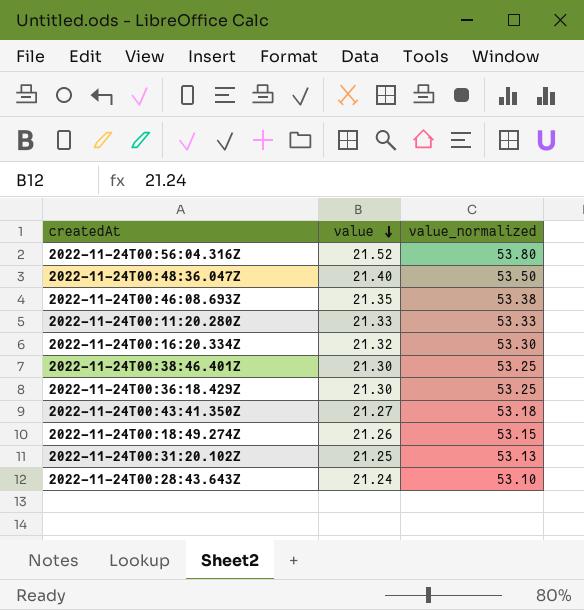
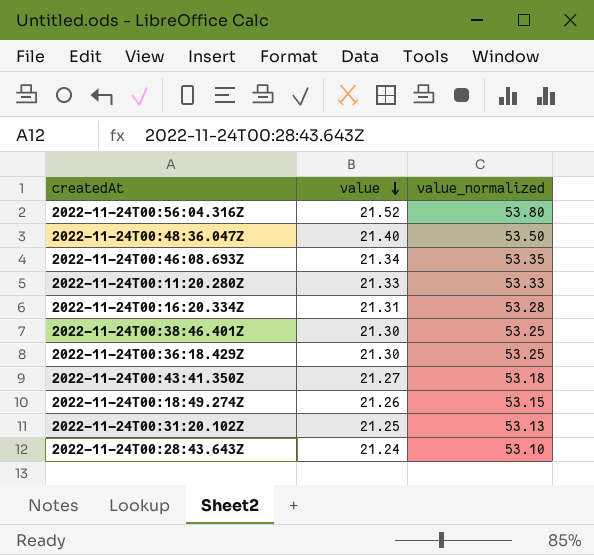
2022-11-24T00:46:08.693Z | value: 21.35 -> 21.34
2022-11-24T00:46:08.693Z | value_normalized: 53.38 -> 53.35
2022-11-24T00:16:20.334Z | value: 21.32 -> 21.31
2022-11-24T00:16:20.334Z | value_normalized: 53.30 -> 53.28

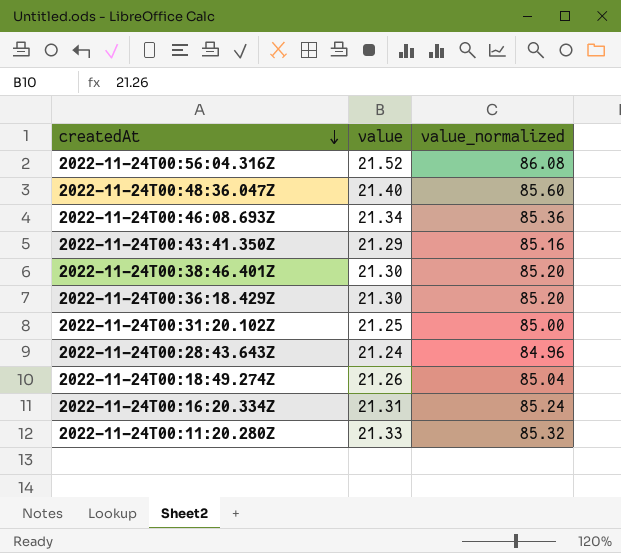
row order: value descending -> createdAt descending
column value_normalized | formula: [value] * 2.5 -> [value] * 4
2022-11-24T00:43:41.350Z | value: 21.27 -> 21.29

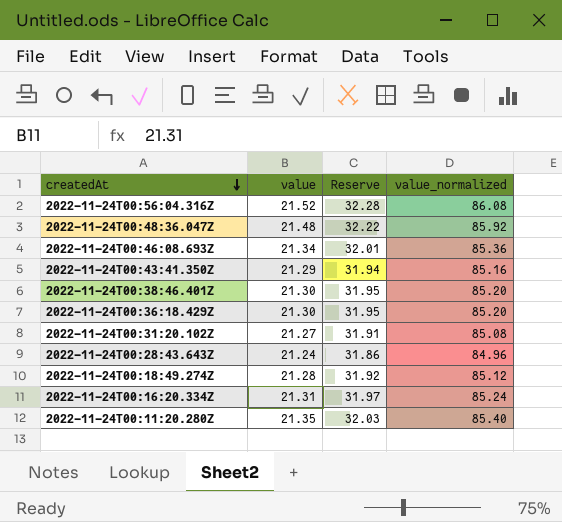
column Reserve | formula: none -> [value] * 1.5
2022-11-24T00:48:36.047Z | value: 21.40 -> 21.48
2022-11-24T00:48:36.047Z | value_normalized: 85.60 -> 85.92
2022-11-24T00:31:20.102Z | value: 21.25 -> 21.27
2022-11-24T00:31:20.102Z | value_normalized: 85.00 -> 85.08
2022-11-24T00:18:49.274Z | value: 21.26 -> 21.28
2022-11-24T00:18:49.274Z | value_normalized: 85.04 -> 85.12
2022-11-24T00:11:20.280Z | value: 21.33 -> 21.35
2022-11-24T00:11:20.280Z | value_normalized: 85.32 -> 85.40

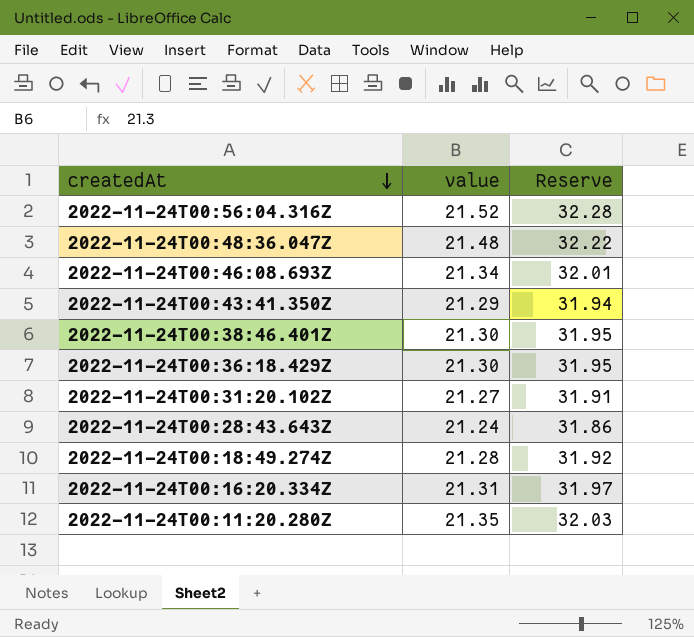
column value_normalized | formula: [value] * 4 -> none

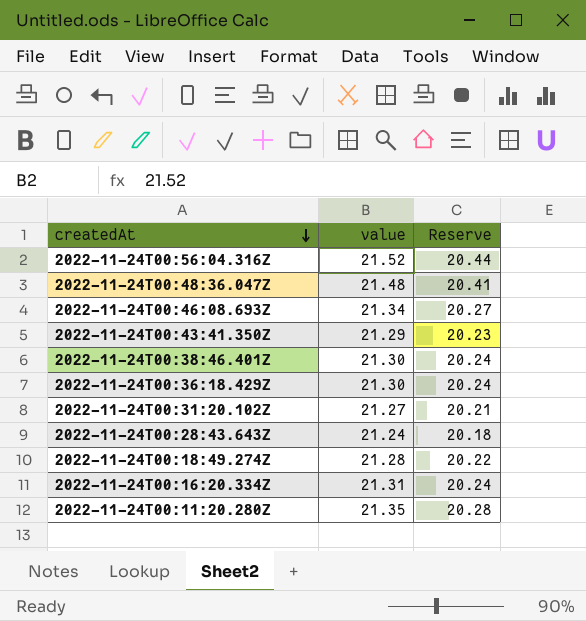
column Reserve | formula: [value] * 1.5 -> [value] * 0.95

